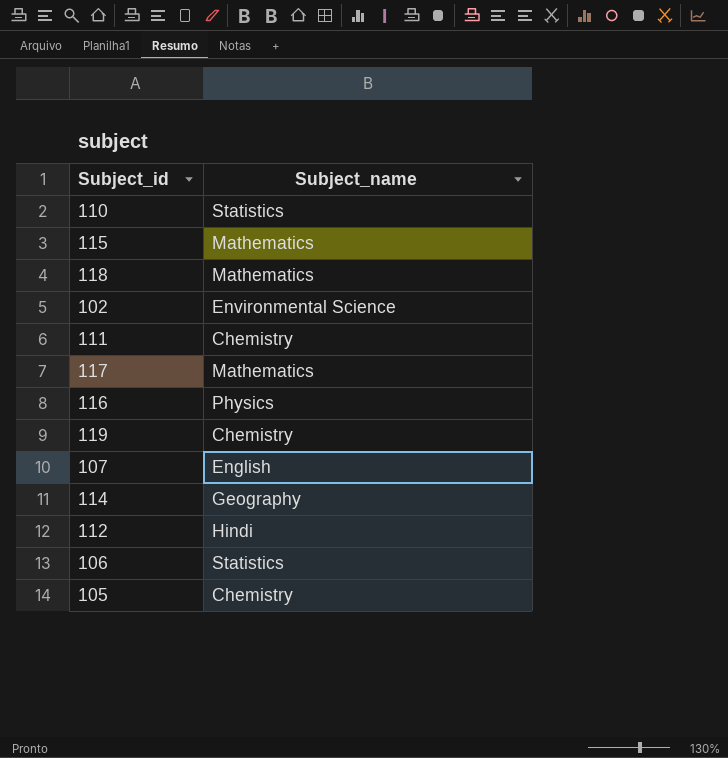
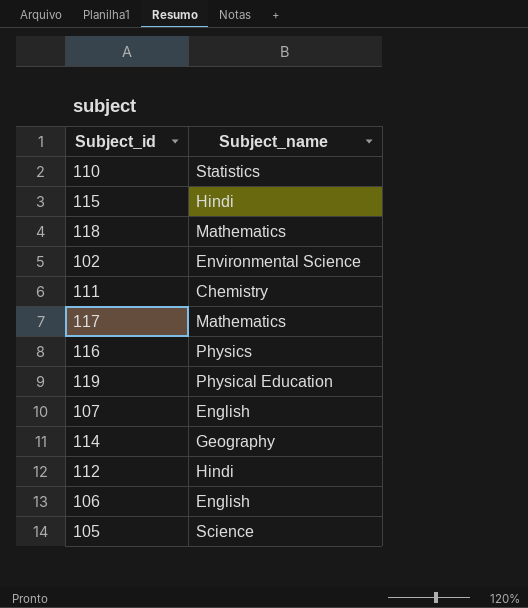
115 | Subject_name: Mathematics -> Hindi
119 | Subject_name: Chemistry -> Physical Education
106 | Subject_name: Statistics -> English
105 | Subject_name: Chemistry -> Science

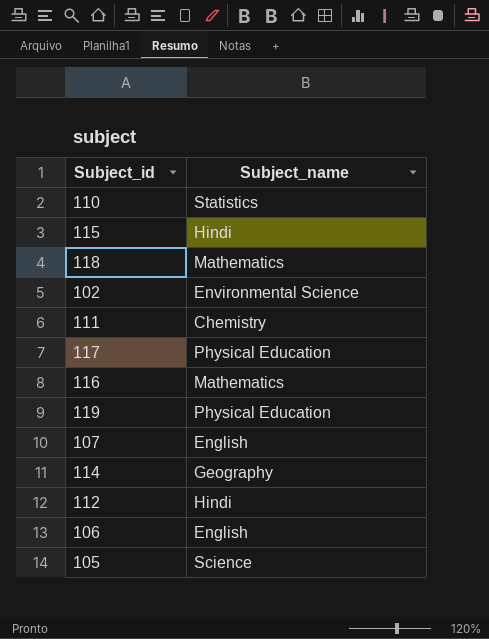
117 | Subject_name: Mathematics -> Physical Education
116 | Subject_name: Physics -> Mathematics

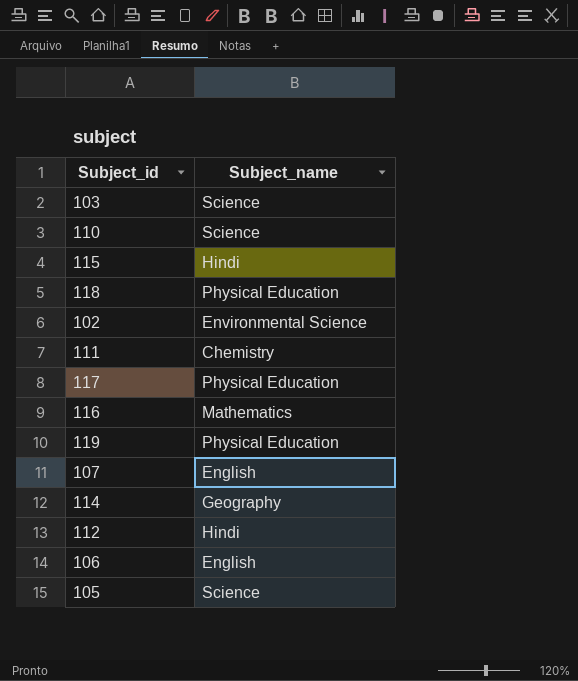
row 103: none -> Science
110 | Subject_name: Statistics -> Science
118 | Subject_name: Mathematics -> Physical Education

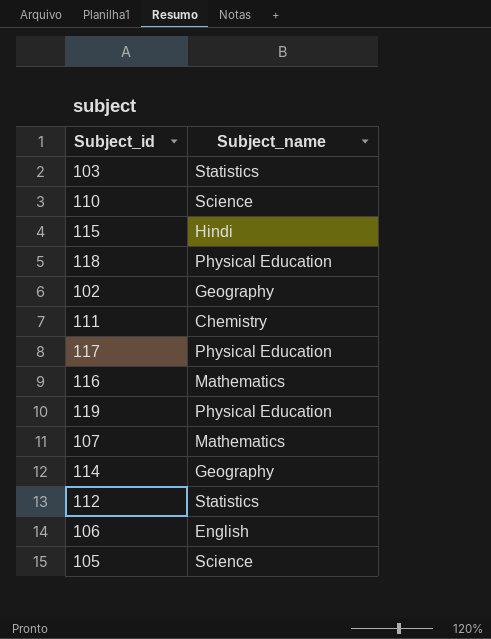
103 | Subject_name: Science -> Statistics
102 | Subject_name: Environmental Science -> Geography
107 | Subject_name: English -> Mathematics
112 | Subject_name: Hindi -> Statistics

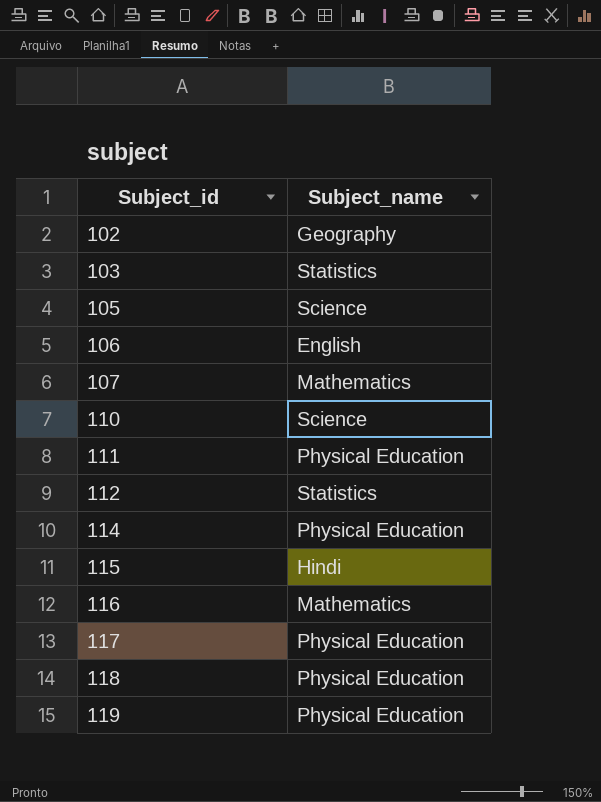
row order: none -> Subject_id ascending
111 | Subject_name: Chemistry -> Physical Education
114 | Subject_name: Geography -> Physical Education

